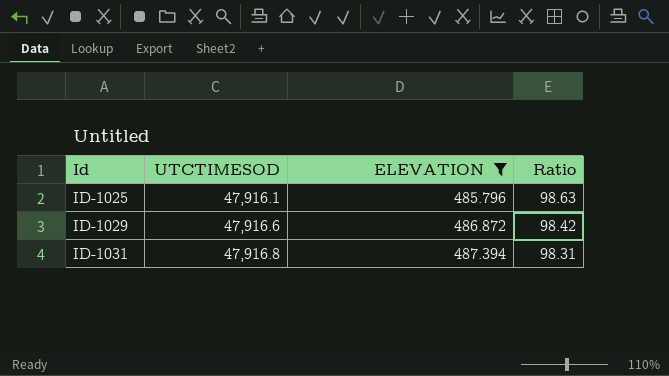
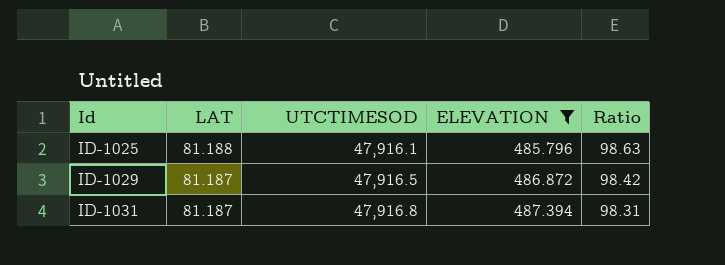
column LAT | position: none -> 2
ID-1029 | UTCTIMESOD: 47,916.6 -> 47,916.5

